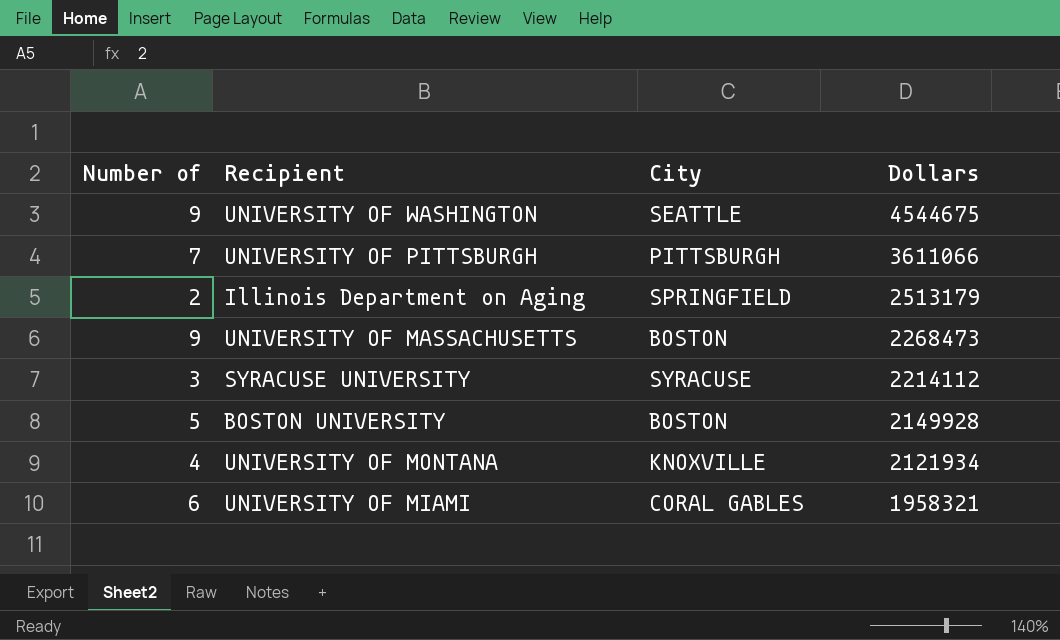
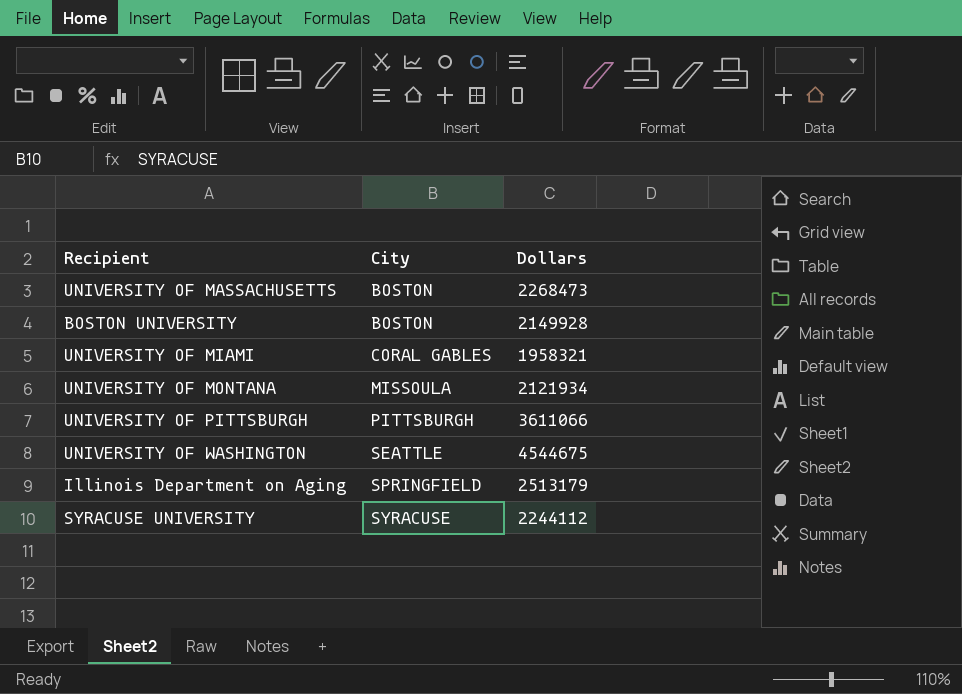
row order: Dollars descending -> City ascending
column Number of | position: 1 -> none
UNIVERSITY OF MONTANA | City: KNOXVILLE -> MISSOULA
SYRACUSE UNIVERSITY | Dollars: 2214112 -> 2244112

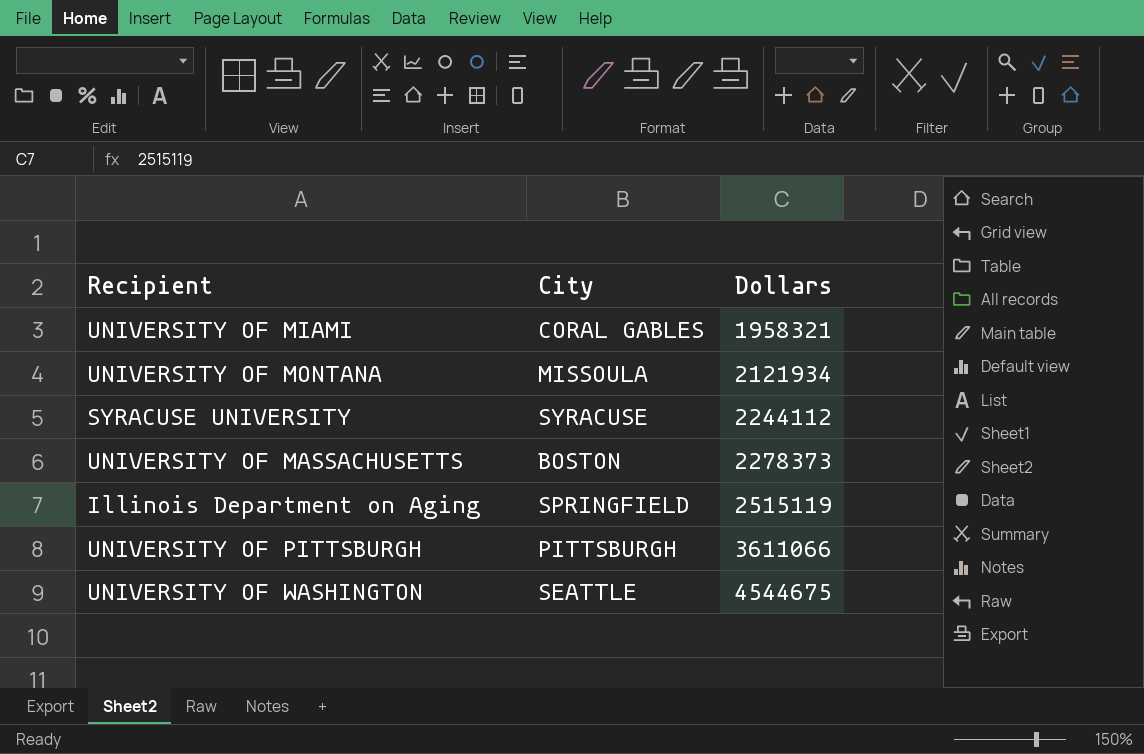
row order: City ascending -> Dollars ascending
row BOSTON UNIVERSITY: BOSTON | 2149928 -> none
UNIVERSITY OF MASSACHUSETTS | Dollars: 2268473 -> 2278373
Illinois Department on Aging | Dollars: 2513179 -> 2515119

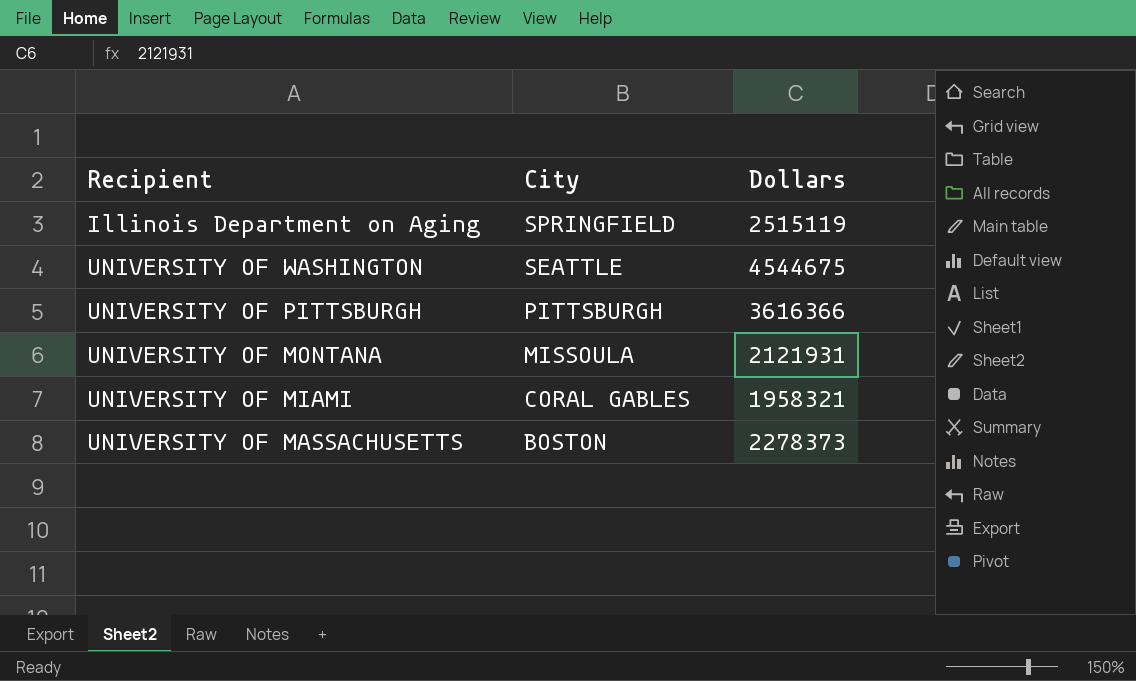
row order: Dollars ascending -> City descending
row SYRACUSE UNIVERSITY: SYRACUSE | 2244112 -> none
UNIVERSITY OF PITTSBURGH | Dollars: 3611066 -> 3616366
UNIVERSITY OF MONTANA | Dollars: 2121934 -> 2121931

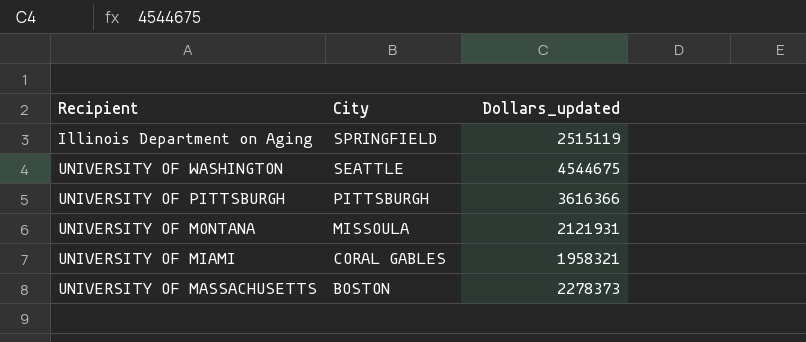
column name: Dollars -> Dollars_updated

